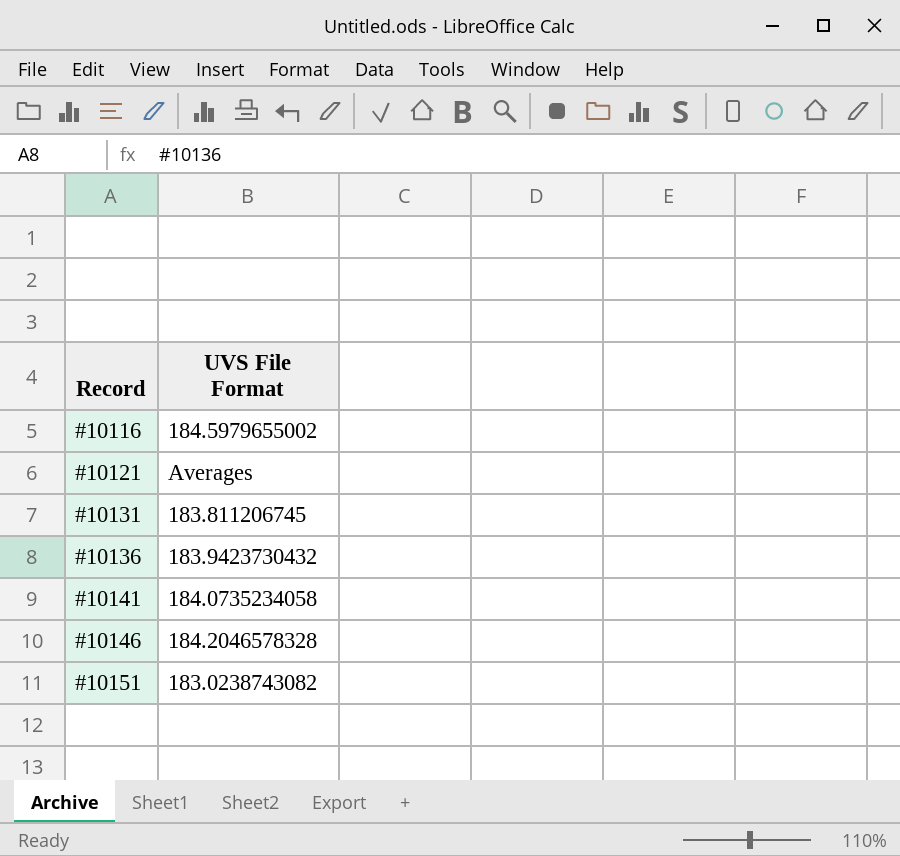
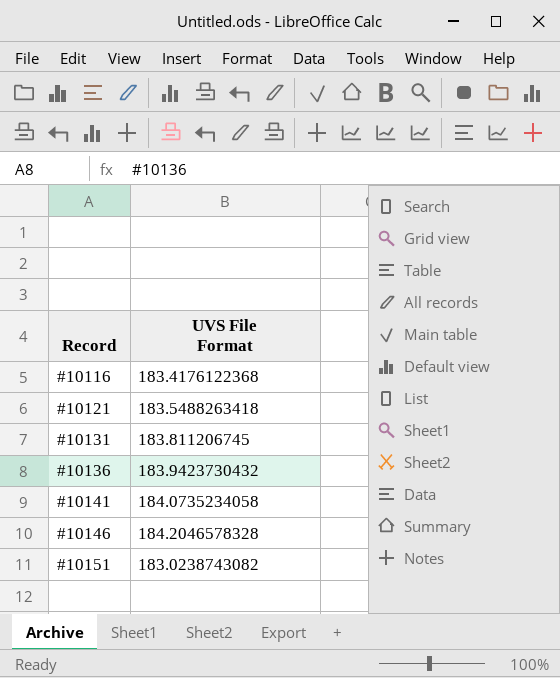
#10116 | UVS File Format: 184.5979655002 -> 183.4176122368
#10121 | UVS File Format: Averages -> 183.5488263418

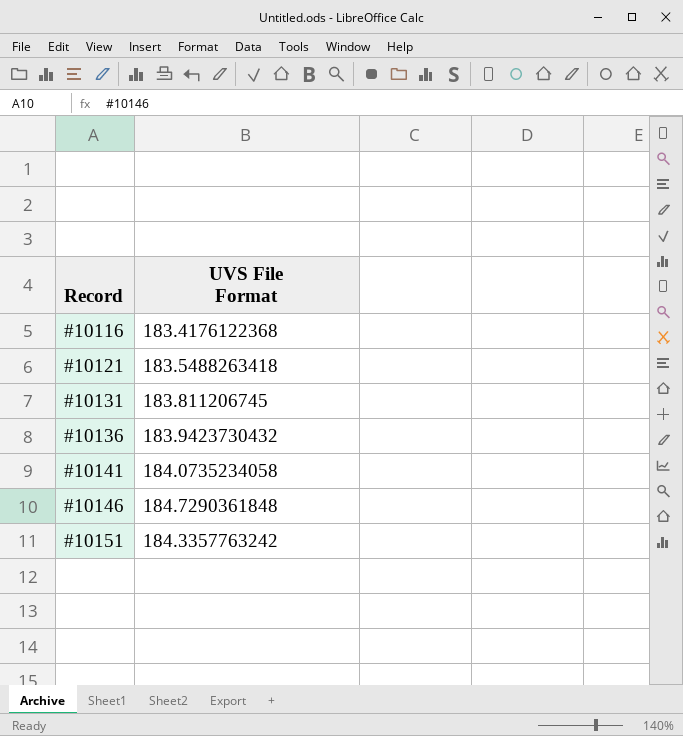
#10146 | UVS File Format: 184.2046578328 -> 184.7290361848
#10151 | UVS File Format: 183.0238743082 -> 184.3357763242

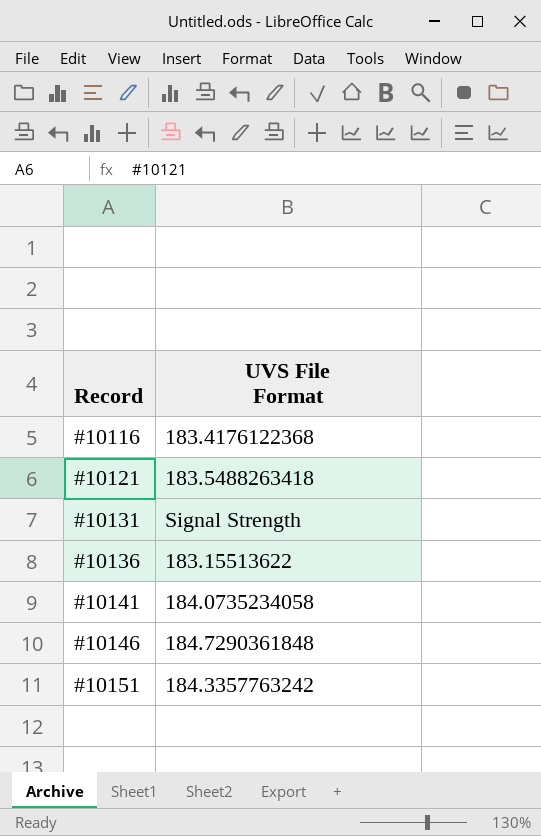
#10131 | UVS File Format: 183.811206745 -> Signal Strength
#10136 | UVS File Format: 183.9423730432 -> 183.15513622

